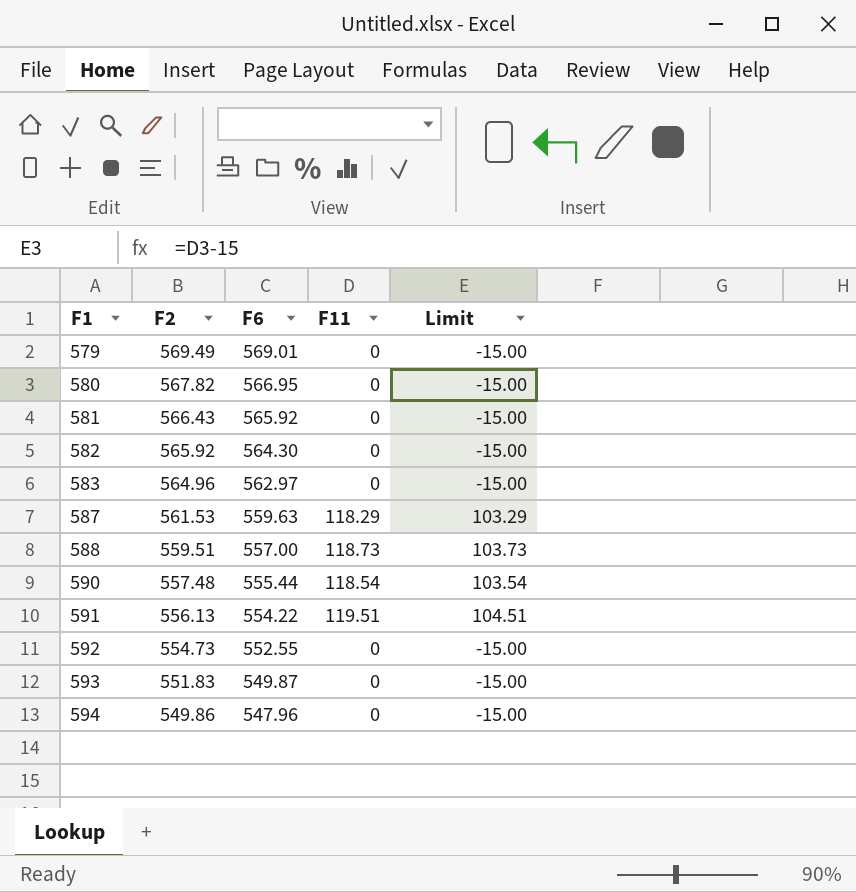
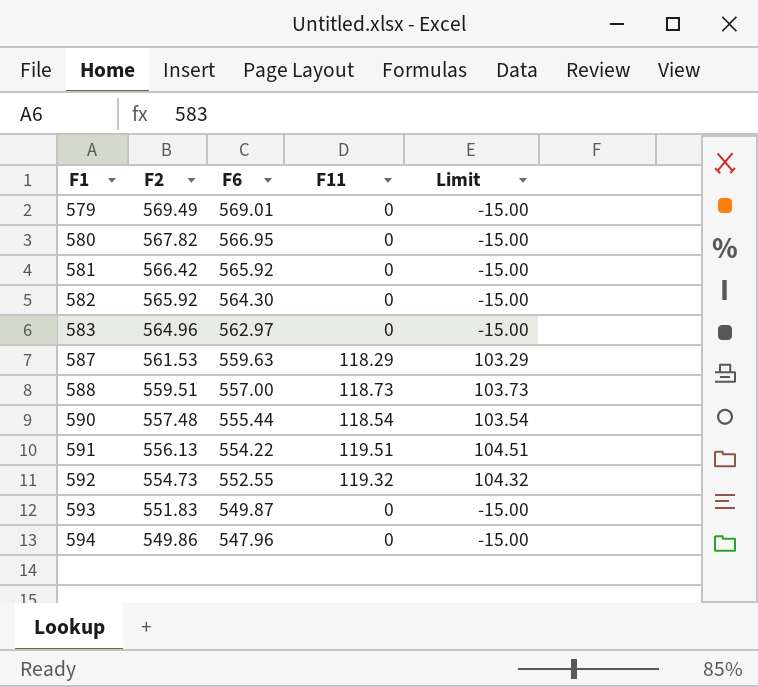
581 | F2: 566.43 -> 566.42
592 | F11: 0 -> 119.32
592 | Limit: -15.00 -> 104.32

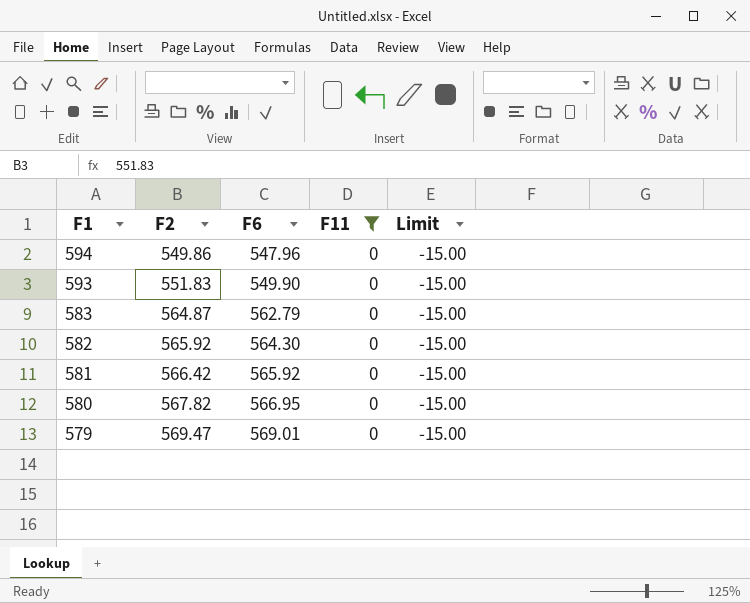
filter: none -> F11 = 0
row order: F1 ascending -> F1 descending
593 | F6: 549.87 -> 549.90
583 | F2: 564.96 -> 564.87
583 | F6: 562.97 -> 562.79
579 | F2: 569.49 -> 569.47

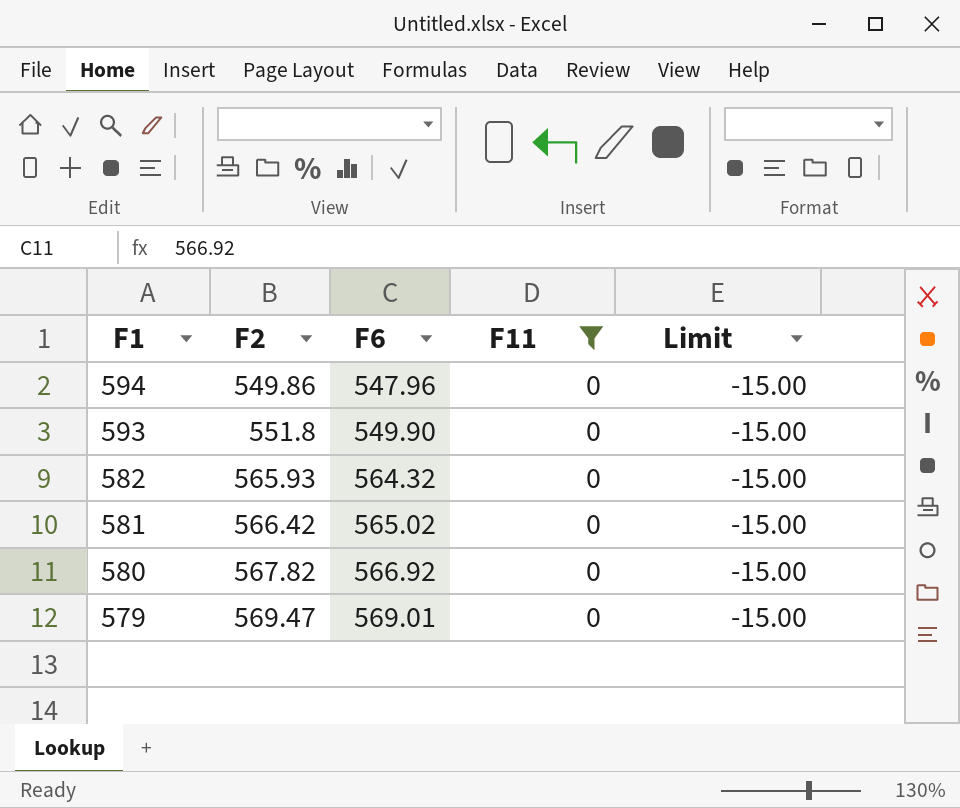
row 583: 564.87 | 562.79 | 0 | -15.00 -> none
593 | F2: 551.83 -> 551.8
582 | F2: 565.92 -> 565.93
582 | F6: 564.30 -> 564.32
581 | F6: 565.92 -> 565.02
580 | F6: 566.95 -> 566.92

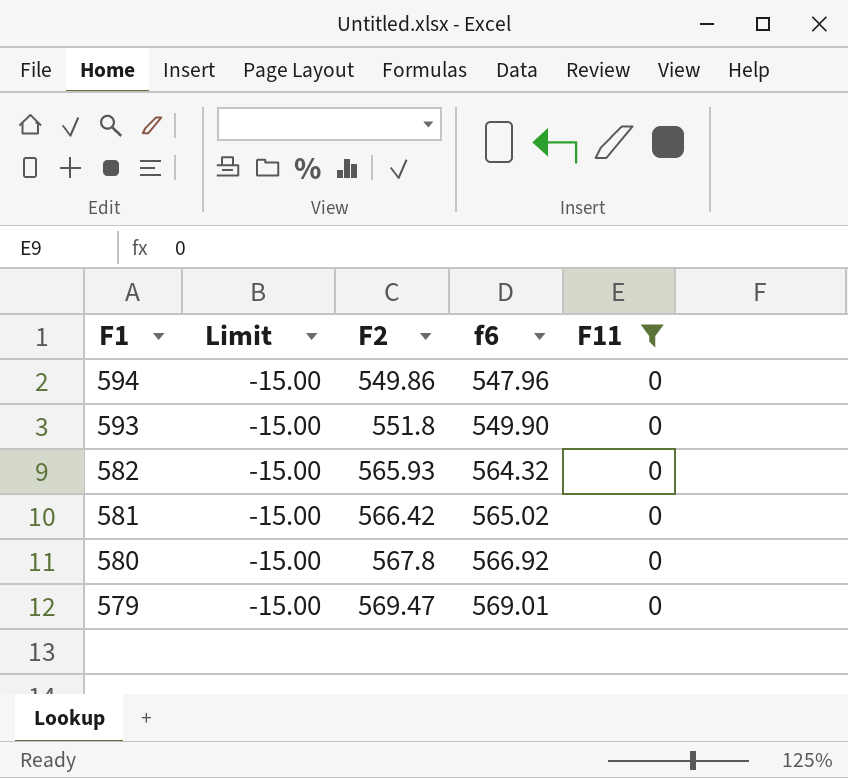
column Limit | position: 5 -> 2
column name: F6 -> f6
580 | F2: 567.82 -> 567.8

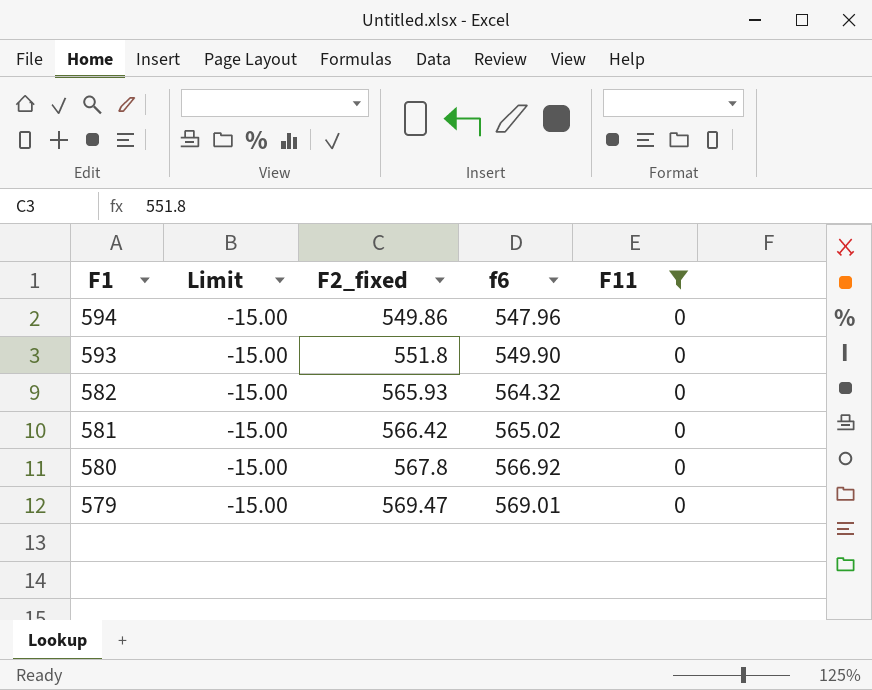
column name: F2 -> F2_fixed

